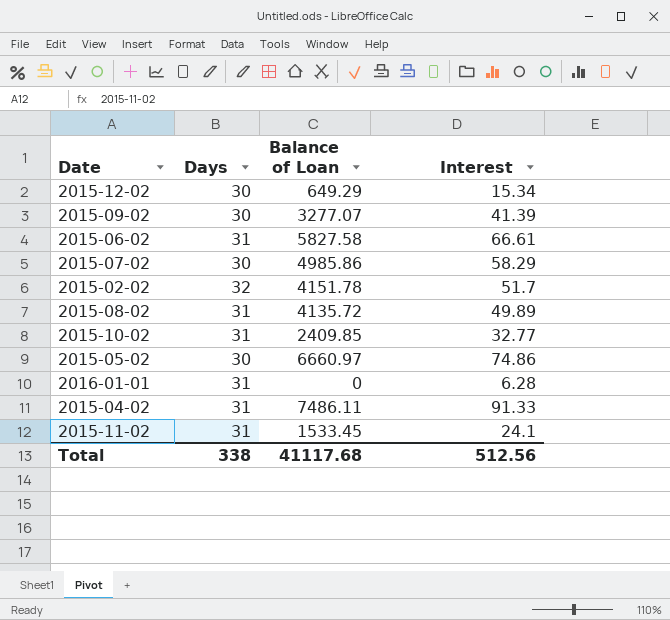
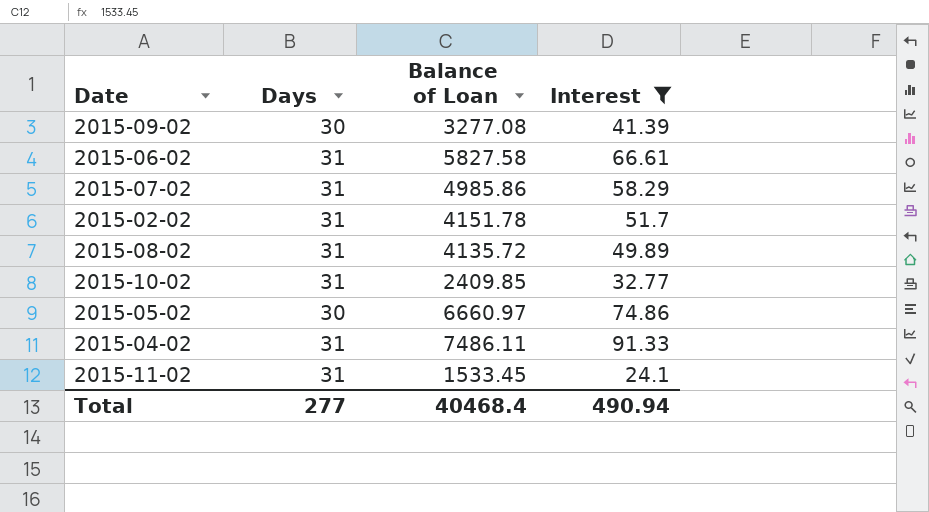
filter: none -> Interest >= 24.1
2015-09-02 | Balance of Loan: 3277.07 -> 3277.08
2015-07-02 | Days: 30 -> 31
2015-02-02 | Days: 32 -> 31
Total | Days: 338 -> 277
Total | Balance of Loan: 41117.68 -> 40468.4
Total | Interest: 512.56 -> 490.94

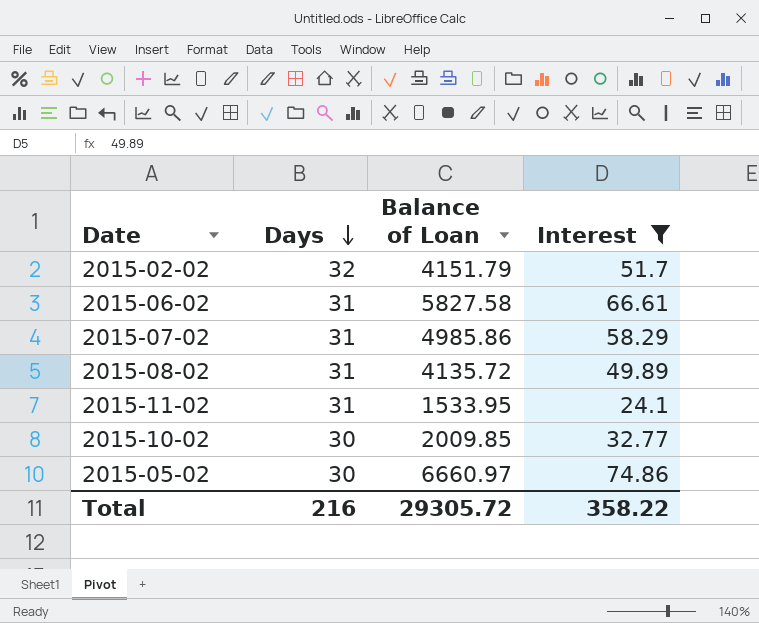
row order: none -> Days descending
row 2015-09-02: 30 | 3277.08 | 41.39 -> none
row 2015-04-02: 31 | 7486.11 | 91.33 -> none
2015-02-02 | Days: 31 -> 32
2015-02-02 | Balance of Loan: 4151.78 -> 4151.79
2015-11-02 | Balance of Loan: 1533.45 -> 1533.95
2015-10-02 | Days: 31 -> 30
2015-10-02 | Balance of Loan: 2409.85 -> 2009.85
Total | Days: 277 -> 216
Total | Balance of Loan: 40468.4 -> 29305.72
Total | Interest: 490.94 -> 358.22

